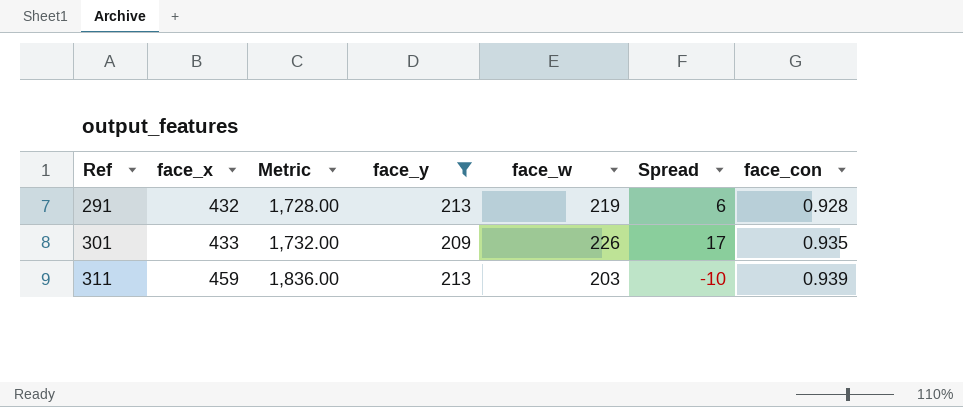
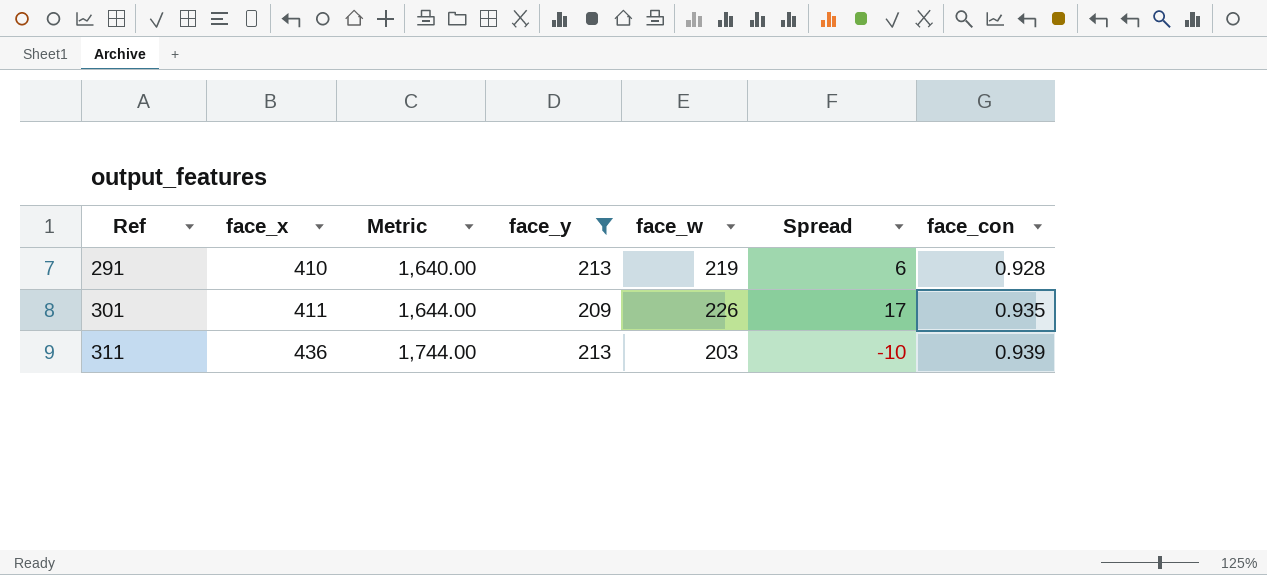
291 | face_x: 432 -> 410
291 | Metric: 1,728.00 -> 1,640.00
301 | face_x: 433 -> 411
301 | Metric: 1,732.00 -> 1,644.00
311 | face_x: 459 -> 436
311 | Metric: 1,836.00 -> 1,744.00

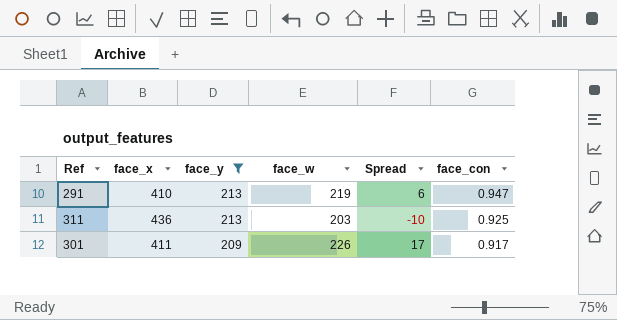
row order: Ref ascending -> face_y descending
column Metric | formula: [face_x] * 4 -> none
291 | face_con: 0.928 -> 0.947
311 | face_con: 0.939 -> 0.925
301 | face_con: 0.935 -> 0.917

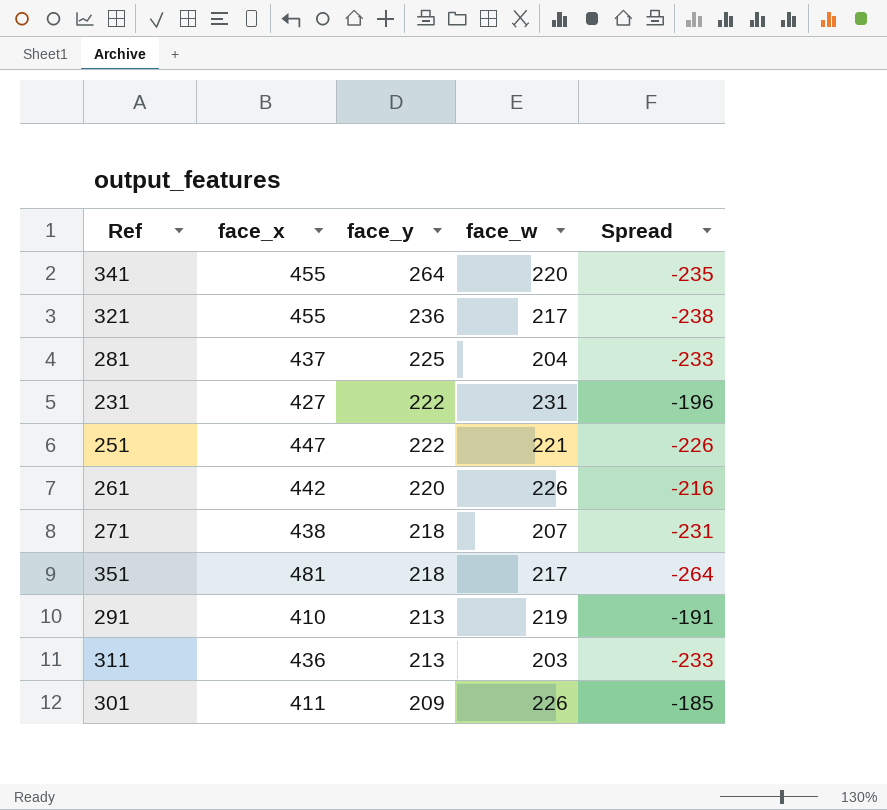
filter: face_y <= 213 -> none
column face_con | position: 6 -> none
column Spread | formula: [face_w] - [face_y] -> [face_w] - [face_x]

